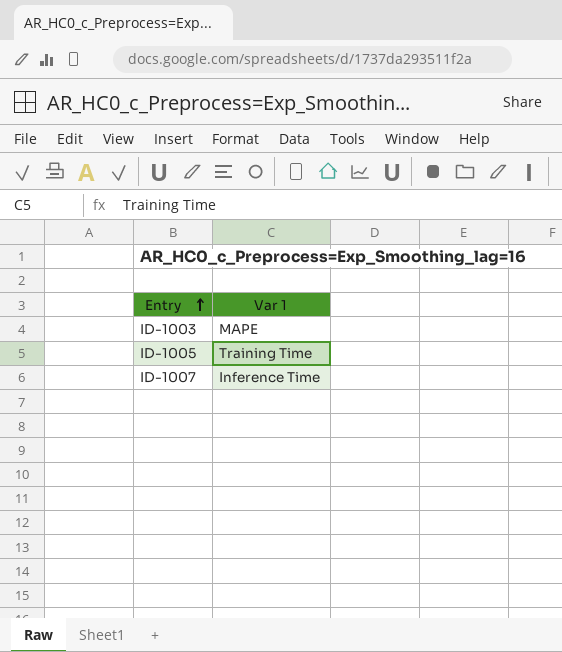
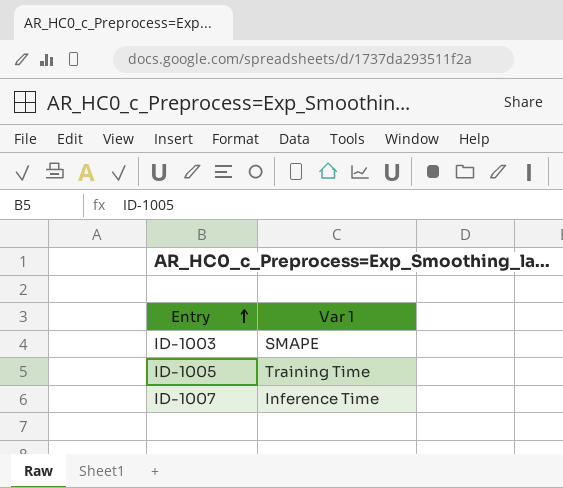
ID-1003 | Var 1: MAPE -> SMAPE

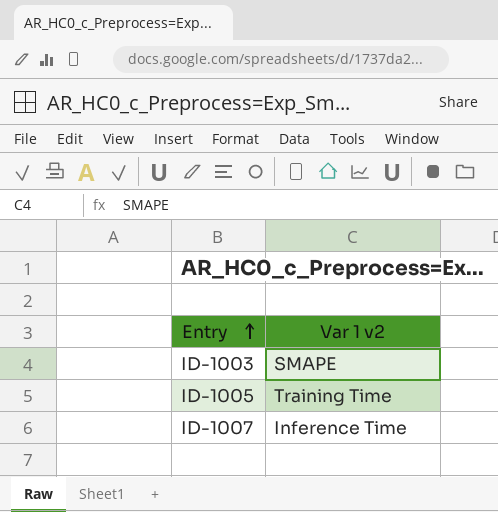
column name: Var 1 -> Var 1 v2

